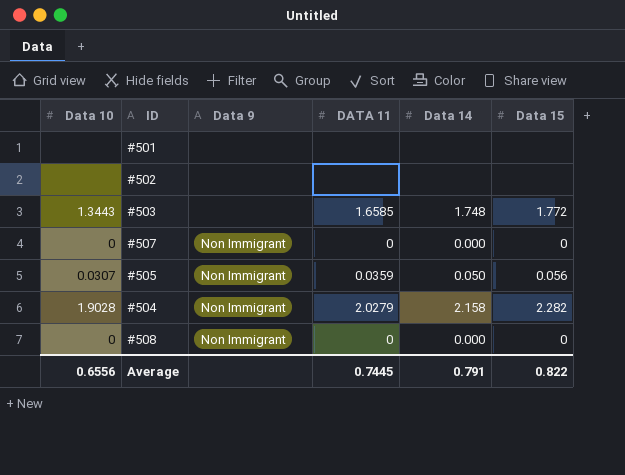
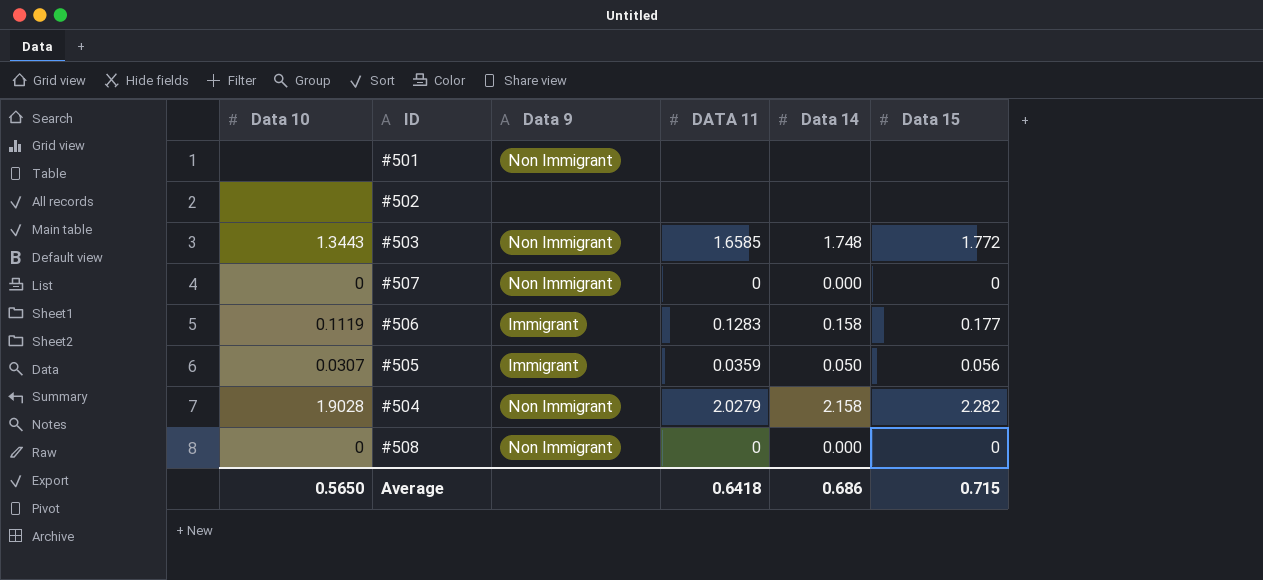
#501 | Data 9: none -> Non Immigrant
#503 | Data 9: none -> Non Immigrant
row #506: none -> 0.1119 | Immigrant | 0.1283 | 0.158 | 0.177
#505 | Data 9: Non Immigrant -> Immigrant
Average | Data 10: 0.6556 -> 0.5650
Average | DATA 11: 0.7445 -> 0.6418
Average | Data 14: 0.791 -> 0.686
Average | Data 15: 0.822 -> 0.715

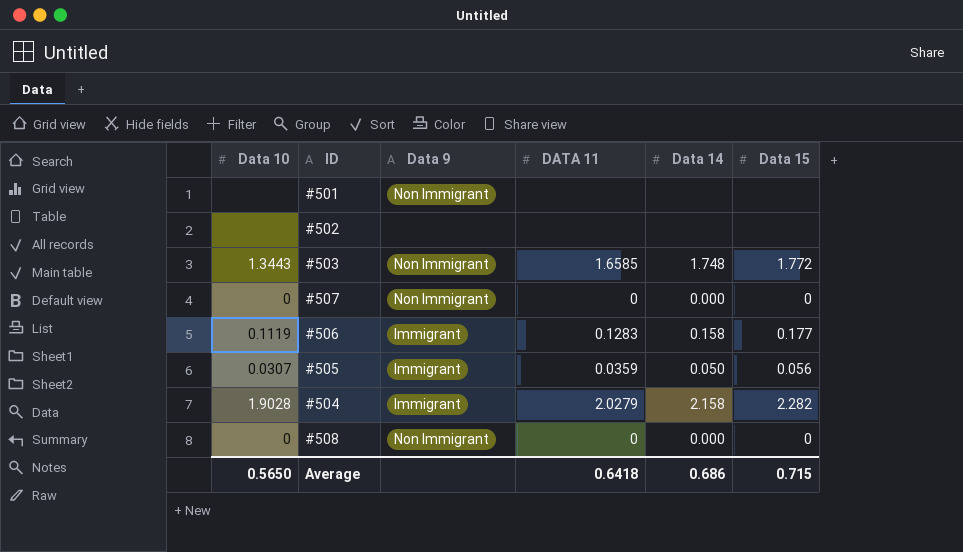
#504 | Data 9: Non Immigrant -> Immigrant

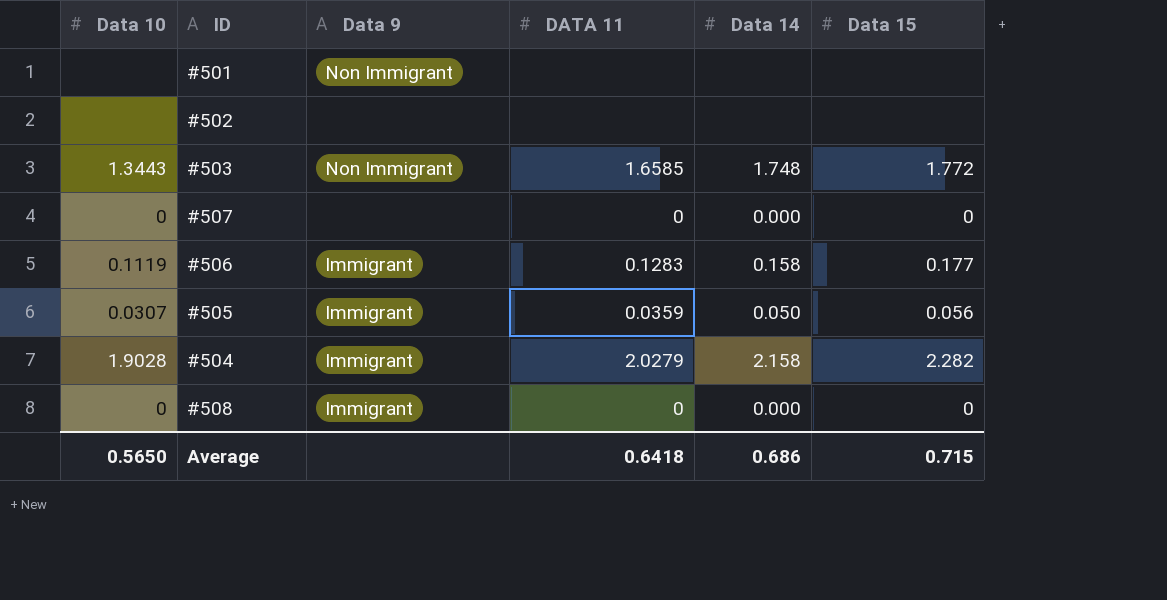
#507 | Data 9: Non Immigrant -> none
#508 | Data 9: Non Immigrant -> Immigrant

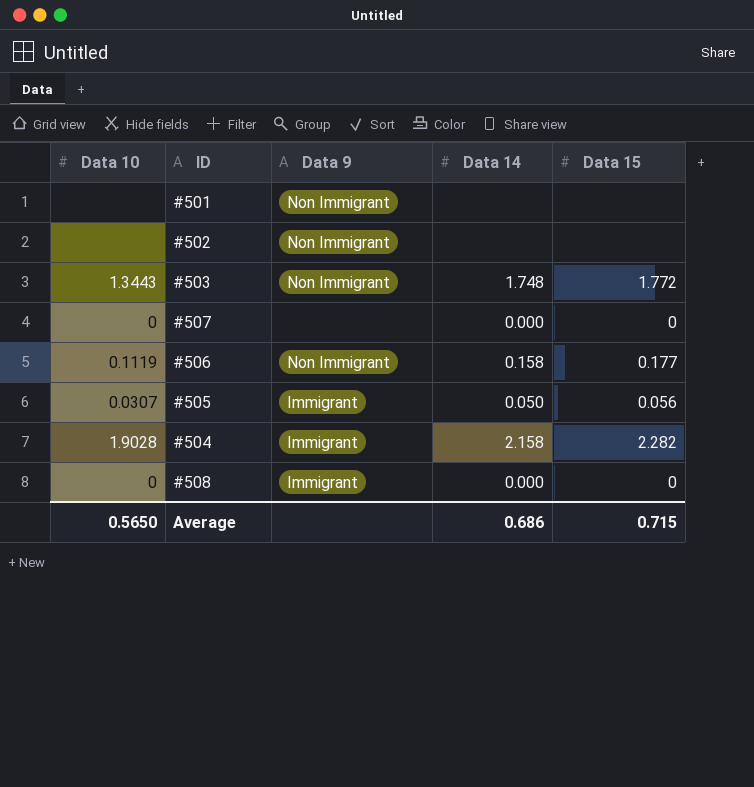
column DATA 11 | position: 4 -> none
#502 | Data 9: none -> Non Immigrant
#506 | Data 9: Immigrant -> Non Immigrant

